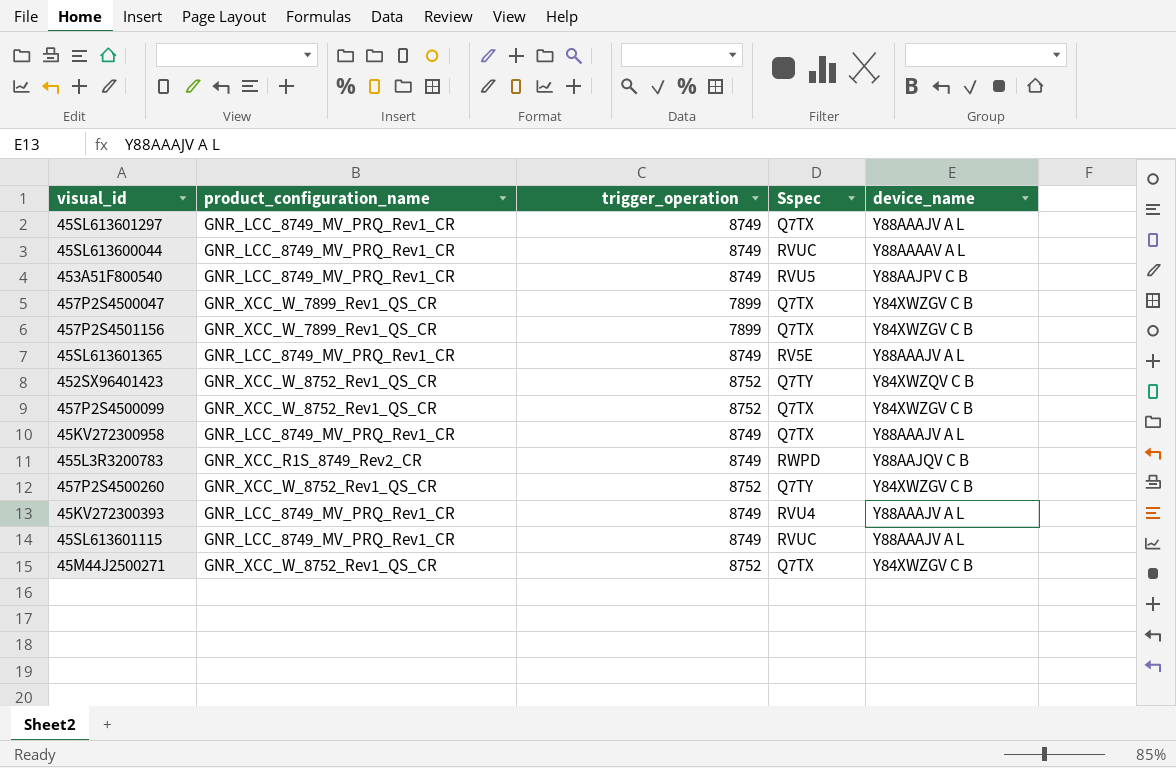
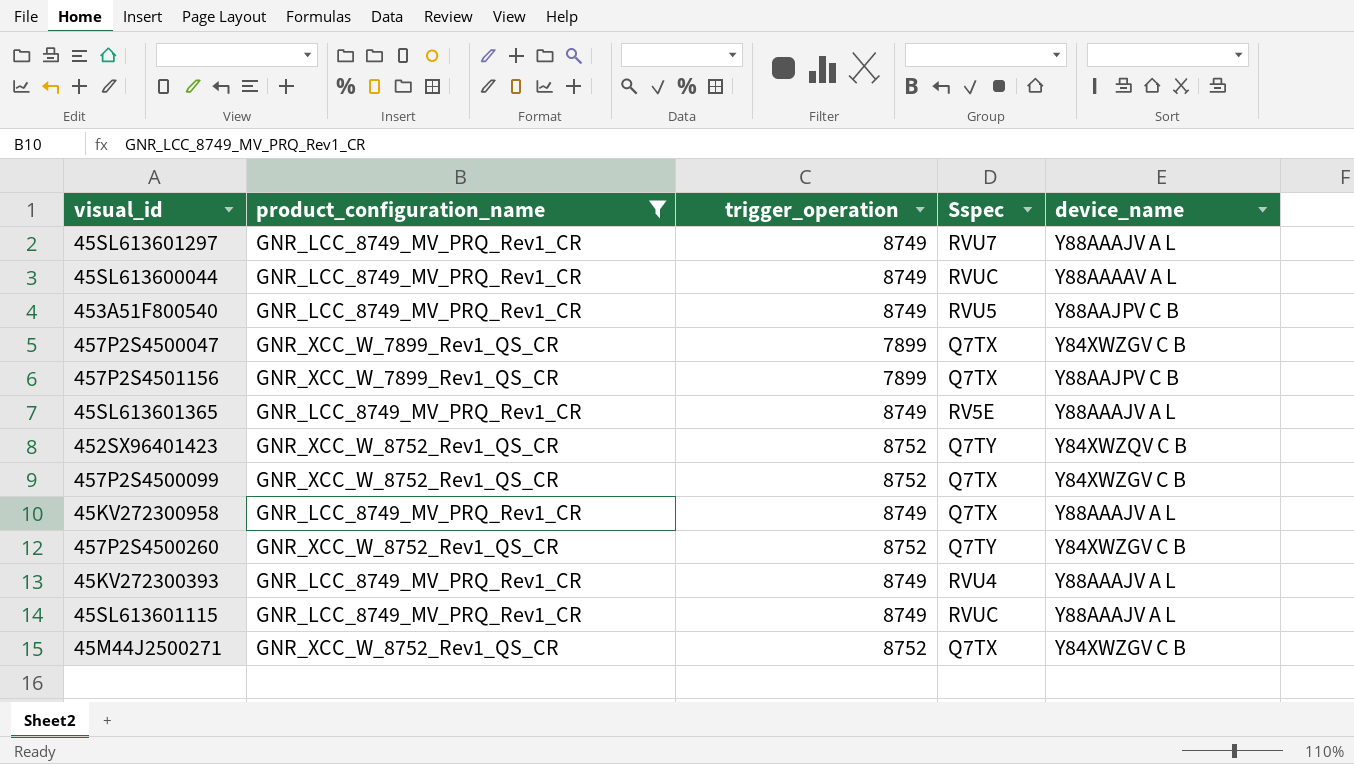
filter: none -> product_configuration_name != GNR_XCC_R1S_8749_Rev2_CR
45SL613601297 | Sspec: Q7TX -> RVU7
457P2S4501156 | device_name: Y84XWZGV C B -> Y88AAJPV C B

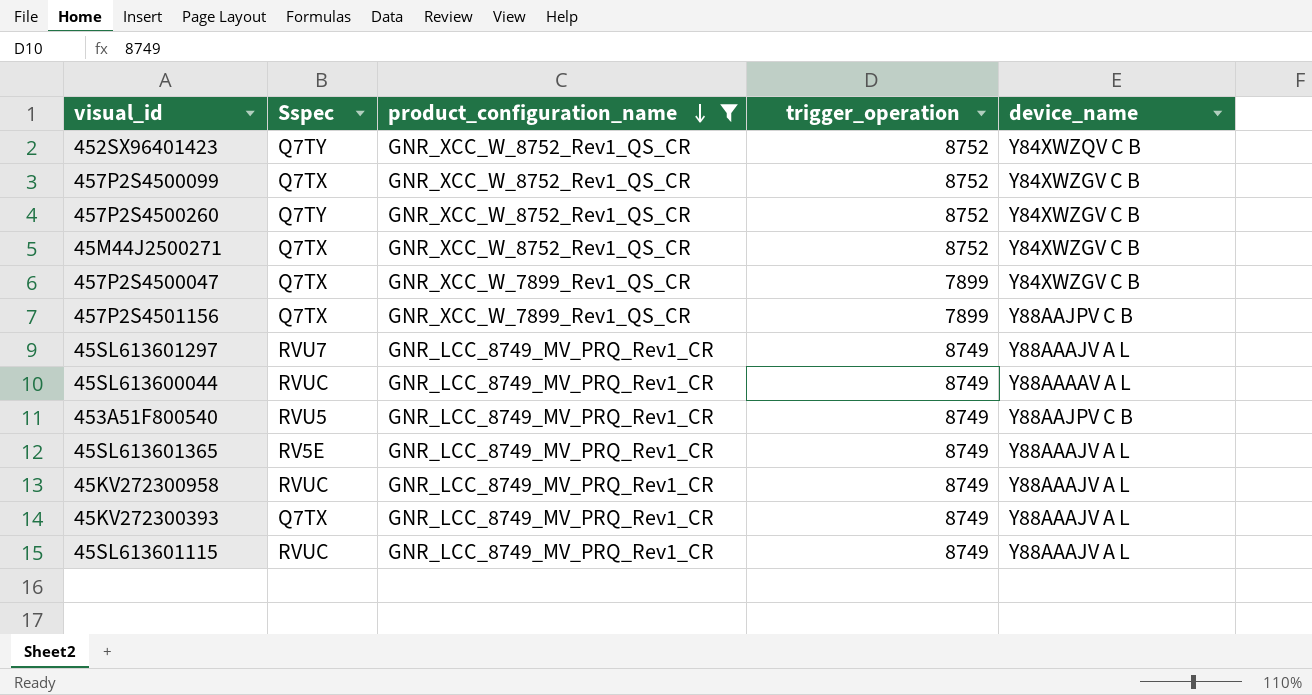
row order: none -> product_configuration_name descending
column Sspec | position: 4 -> 2
45KV272300958 | Sspec: Q7TX -> RVUC
45KV272300393 | Sspec: RVU4 -> Q7TX

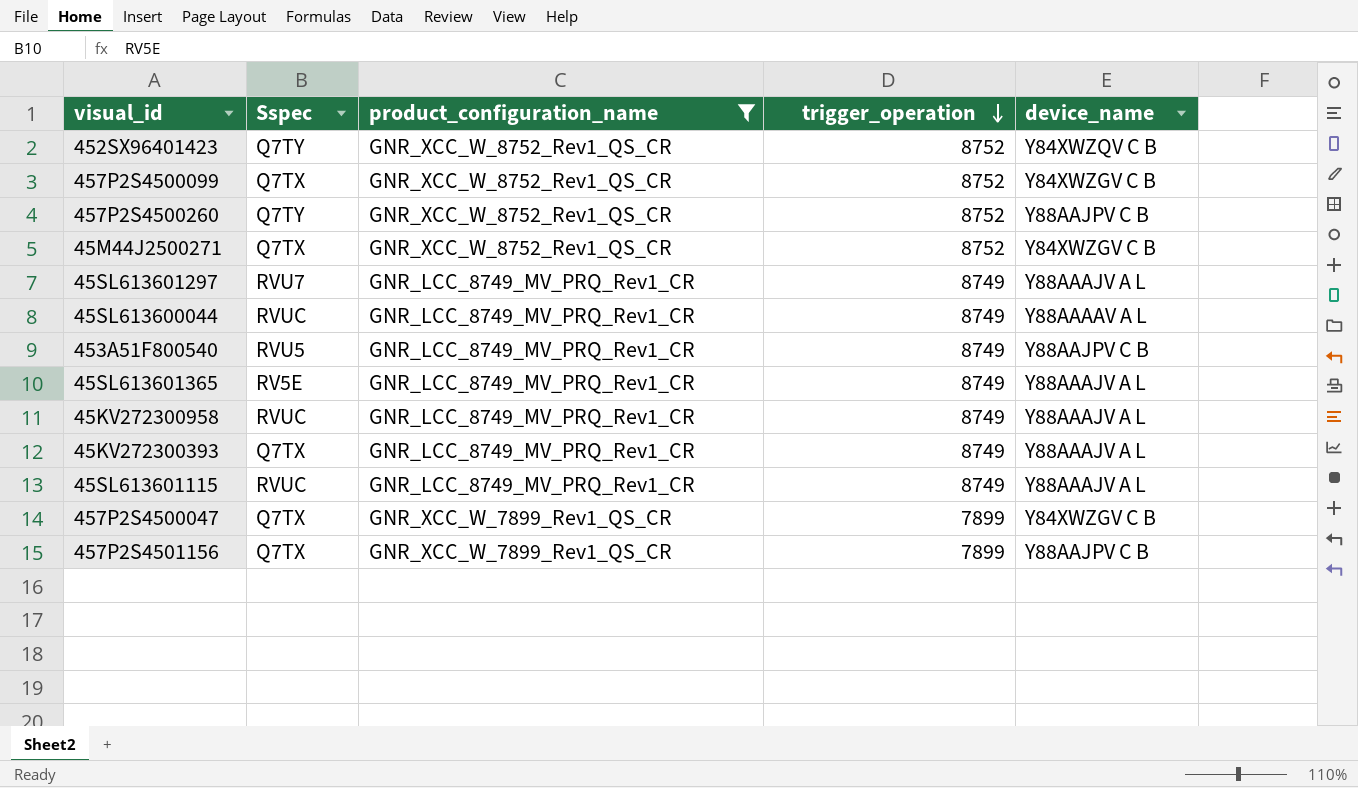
row order: product_configuration_name descending -> trigger_operation descending
457P2S4500260 | device_name: Y84XWZGV C B -> Y88AAJPV C B

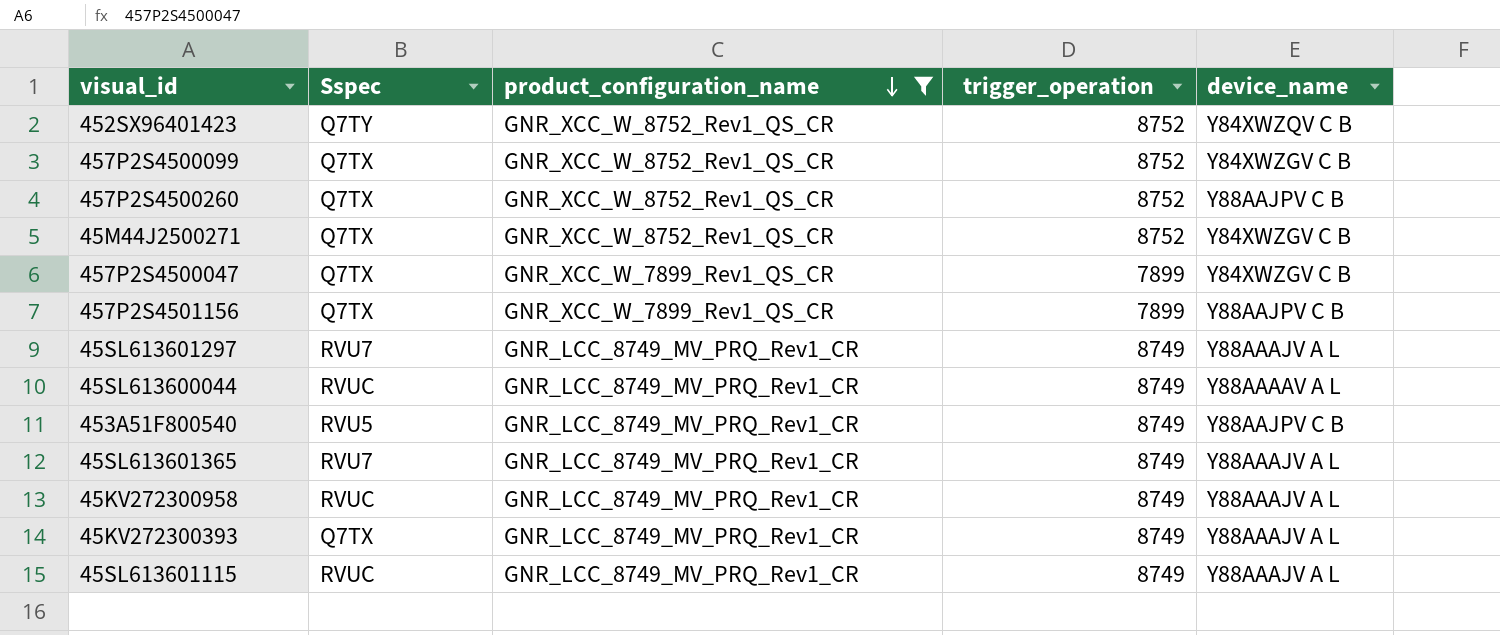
row order: trigger_operation descending -> product_configuration_name descending
457P2S4500260 | Sspec: Q7TY -> Q7TX
45SL613601365 | Sspec: RV5E -> RVU7

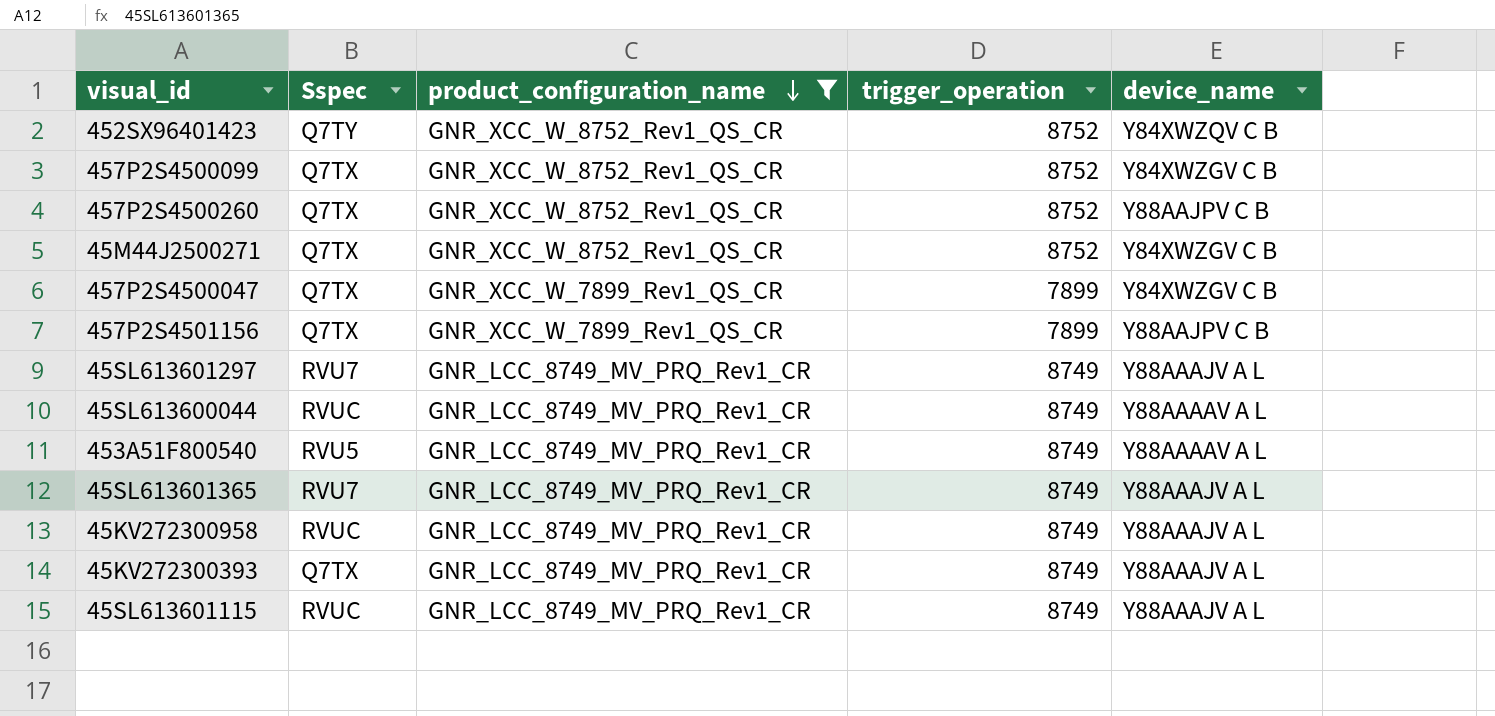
453A51F800540 | device_name: Y88AAJPV C B -> Y88AAAAV A L

